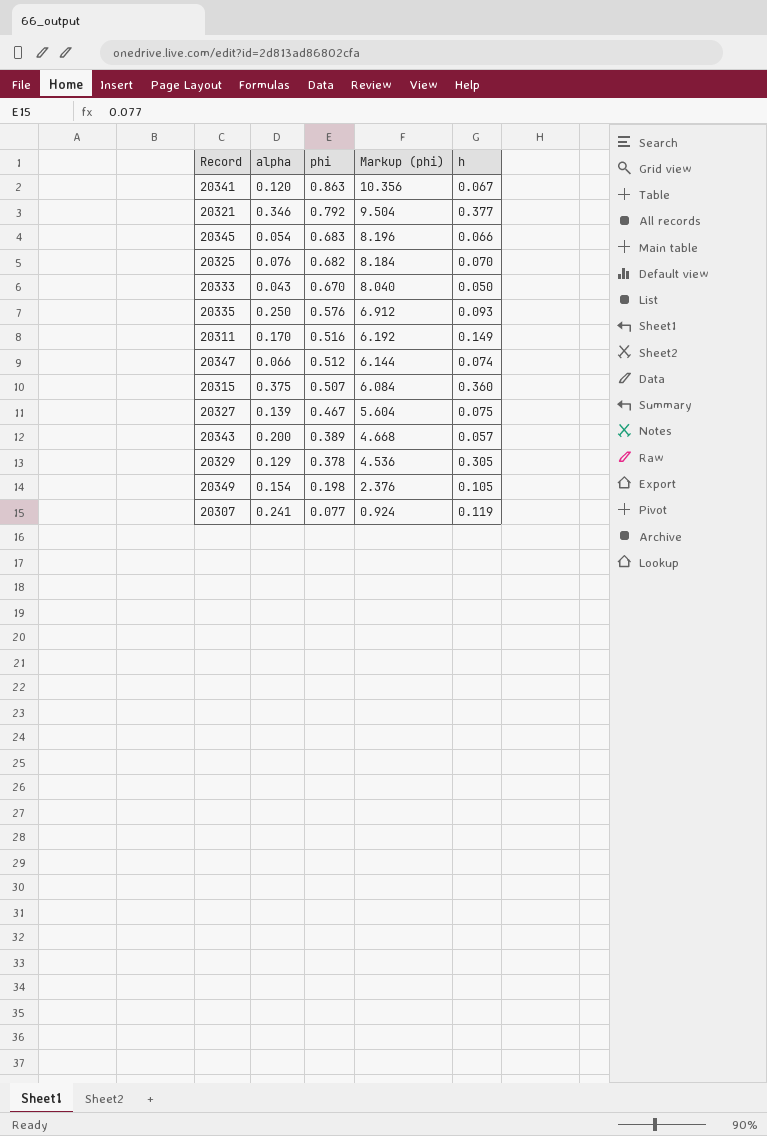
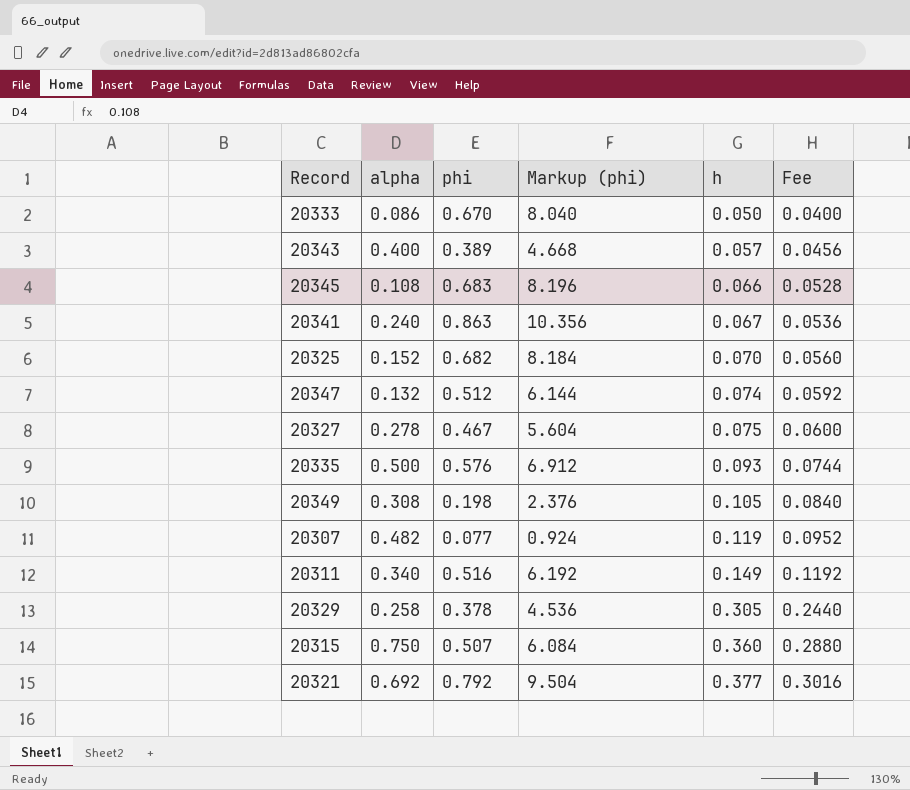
row order: phi descending -> h ascending
column Fee | formula: none -> [h] * 0.8
20333 | alpha: 0.043 -> 0.086
20343 | alpha: 0.200 -> 0.400
20345 | alpha: 0.054 -> 0.108
20341 | alpha: 0.120 -> 0.240
20325 | alpha: 0.076 -> 0.152
20347 | alpha: 0.066 -> 0.132
20327 | alpha: 0.139 -> 0.278
20335 | alpha: 0.250 -> 0.500
20349 | alpha: 0.154 -> 0.308
20307 | alpha: 0.241 -> 0.482
20311 | alpha: 0.170 -> 0.340
20329 | alpha: 0.129 -> 0.258
20315 | alpha: 0.375 -> 0.750
20321 | alpha: 0.346 -> 0.692

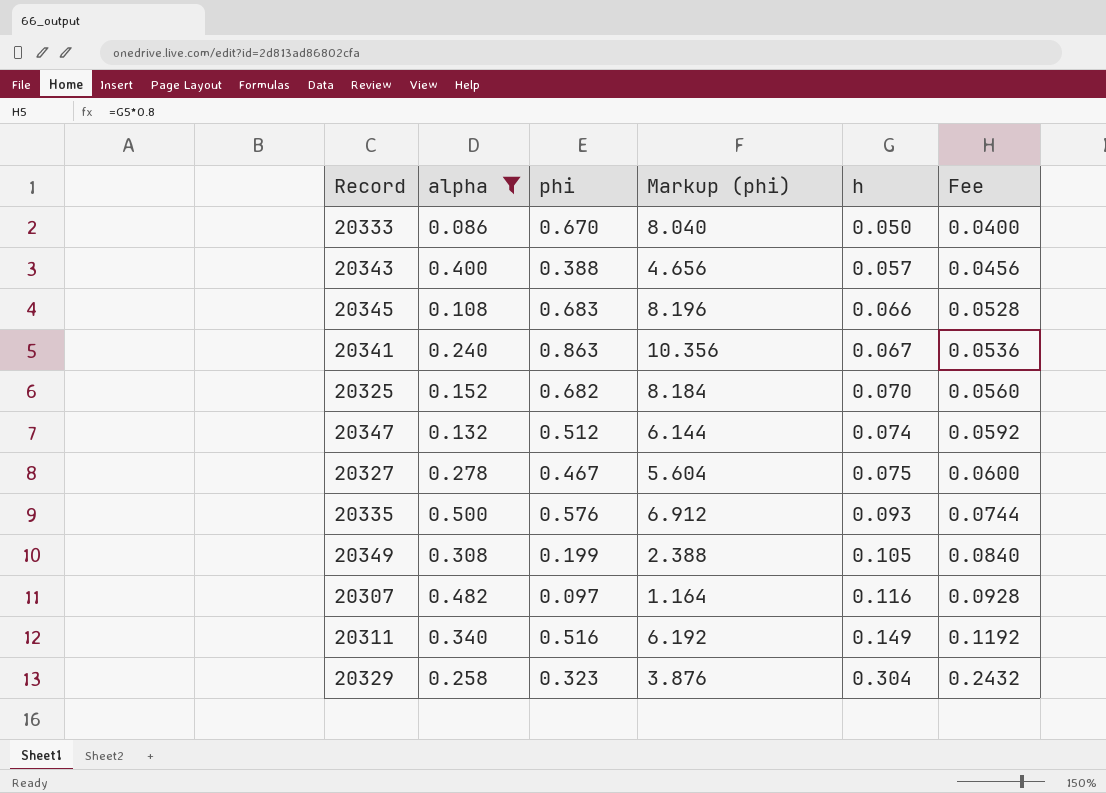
filter: none -> alpha <= 0.500
20343 | phi: 0.389 -> 0.388
20343 | Markup (phi): 4.668 -> 4.656
20349 | phi: 0.198 -> 0.199
20349 | Markup (phi): 2.376 -> 2.388
20307 | phi: 0.077 -> 0.097
20307 | Markup (phi): 0.924 -> 1.164
20307 | h: 0.119 -> 0.116
20307 | Fee: 0.0952 -> 0.0928
20329 | phi: 0.378 -> 0.323
20329 | Markup (phi): 4.536 -> 3.876
20329 | h: 0.305 -> 0.304
20329 | Fee: 0.2440 -> 0.2432

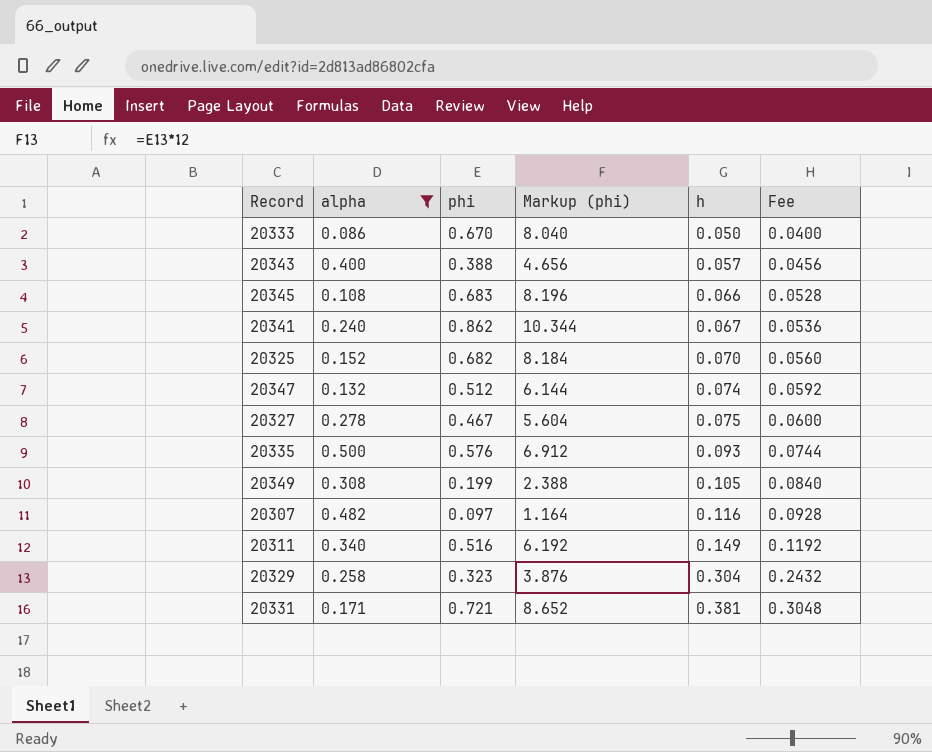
20341 | phi: 0.863 -> 0.862
20341 | Markup (phi): 10.356 -> 10.344
row 20331: none -> 0.171 | 0.721 | 8.652 | 0.381 | 0.3048

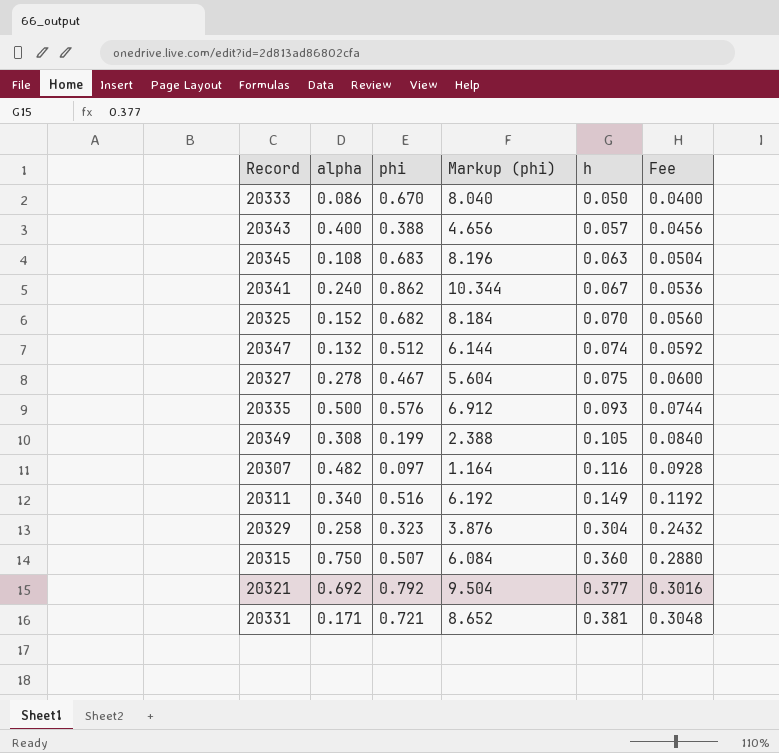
filter: alpha <= 0.500 -> none
20345 | h: 0.066 -> 0.063
20345 | Fee: 0.0528 -> 0.0504

